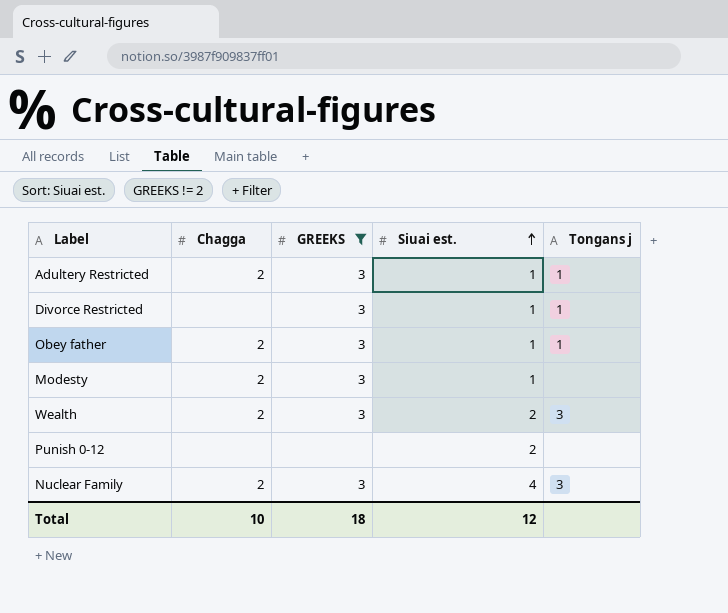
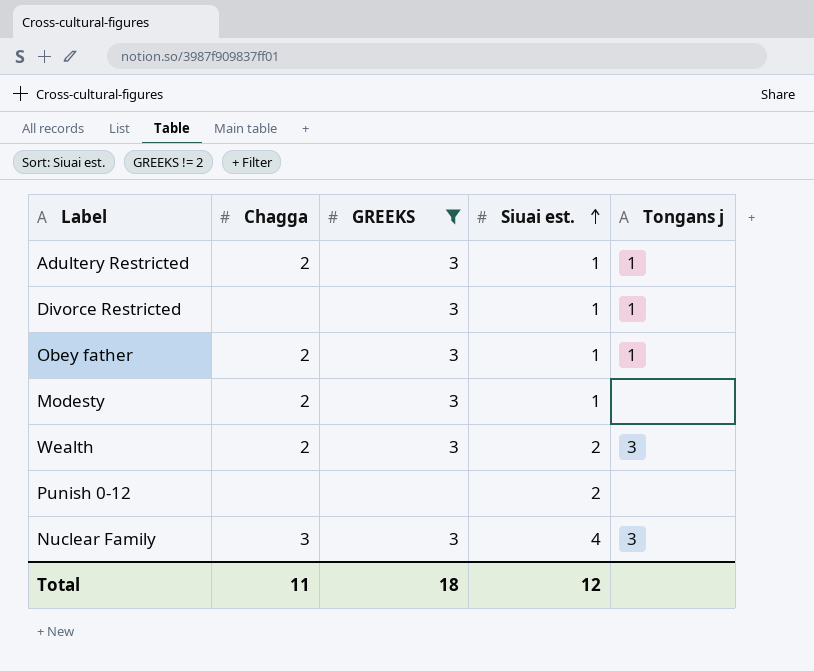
Nuclear Family | Chagga: 2 -> 3
Total | Chagga: 10 -> 11

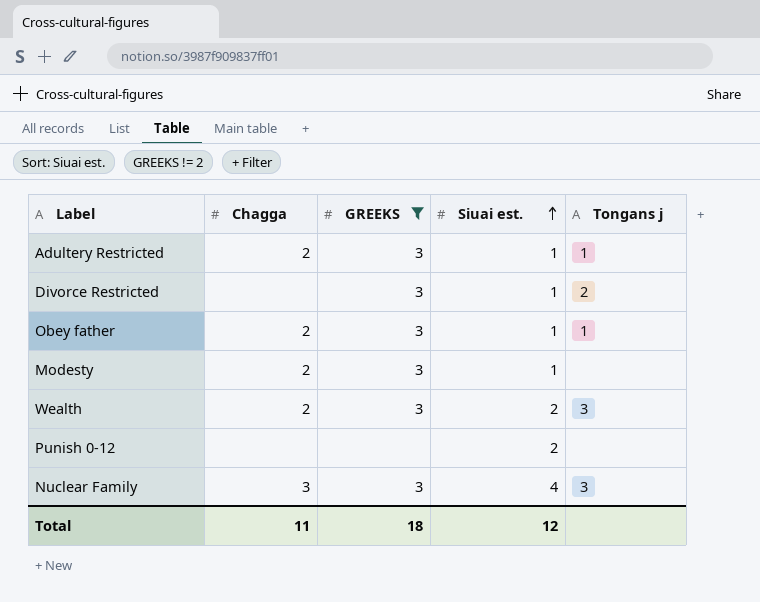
Divorce Restricted | Tongans j: 1 -> 2

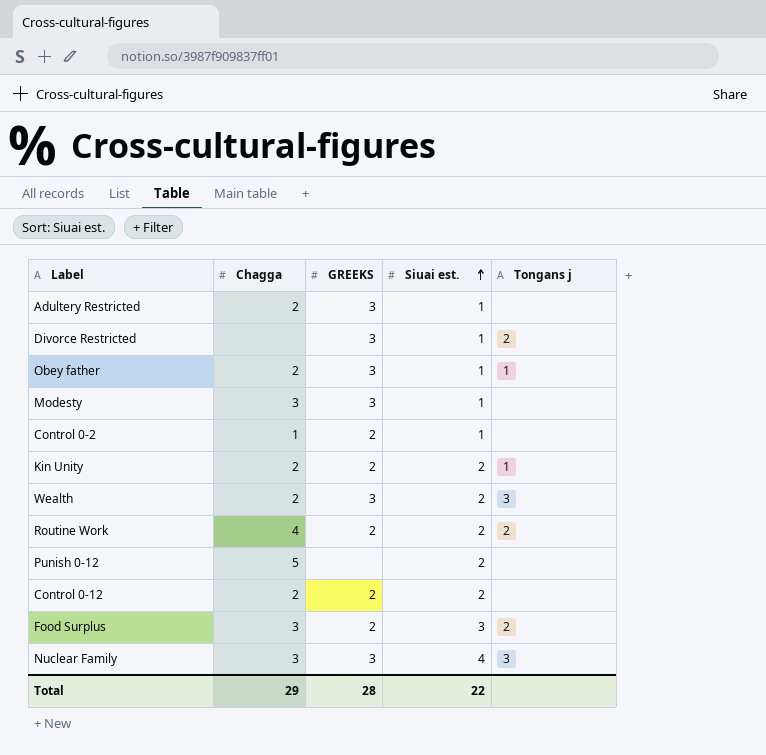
filter: GREEKS != 2 -> none
Adultery Restricted | Tongans j: 1 -> none
Modesty | Chagga: 2 -> 3
Punish 0-12 | Chagga: none -> 5
Total | Chagga: 11 -> 29
Total | GREEKS: 18 -> 28
Total | Siuai est.: 12 -> 22

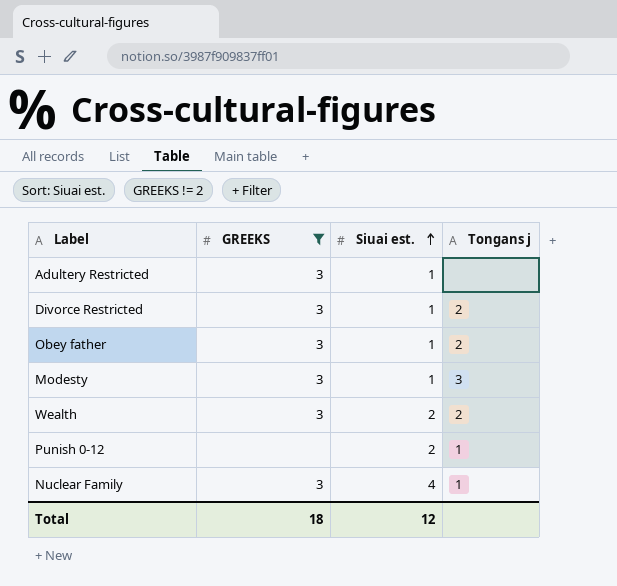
filter: none -> GREEKS != 2
column Chagga | position: 2 -> none
Obey father | Tongans j: 1 -> 2
Modesty | Tongans j: none -> 3
Wealth | Tongans j: 3 -> 2
Punish 0-12 | Tongans j: none -> 1
Nuclear Family | Tongans j: 3 -> 1
Total | GREEKS: 28 -> 18
Total | Siuai est.: 22 -> 12

